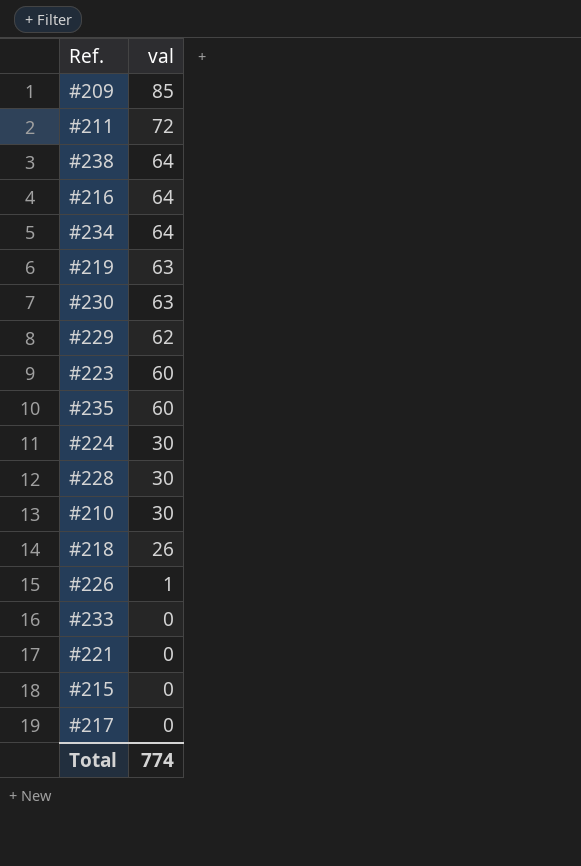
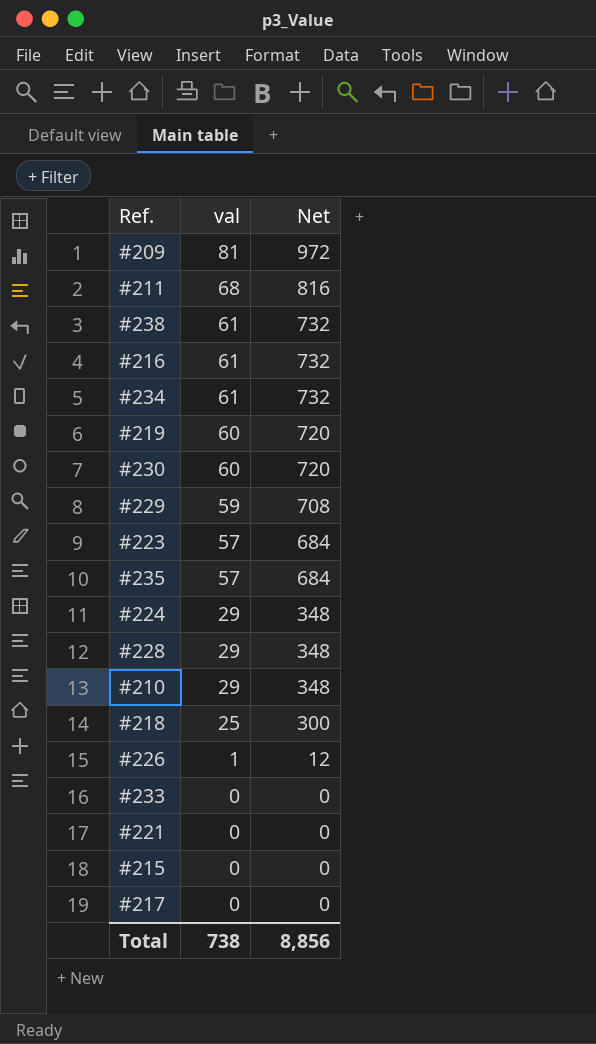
column Net | formula: none -> [val] * 12
#209 | val: 85 -> 81
#211 | val: 72 -> 68
#238 | val: 64 -> 61
#216 | val: 64 -> 61
#234 | val: 64 -> 61
#219 | val: 63 -> 60
#230 | val: 63 -> 60
#229 | val: 62 -> 59
#223 | val: 60 -> 57
#235 | val: 60 -> 57
#224 | val: 30 -> 29
#228 | val: 30 -> 29
#210 | val: 30 -> 29
#218 | val: 26 -> 25
Total | val: 774 -> 738

